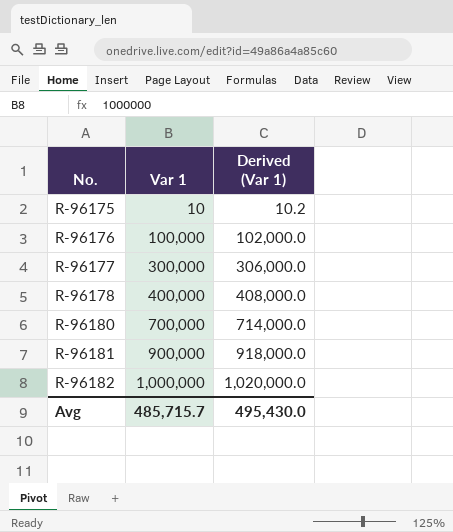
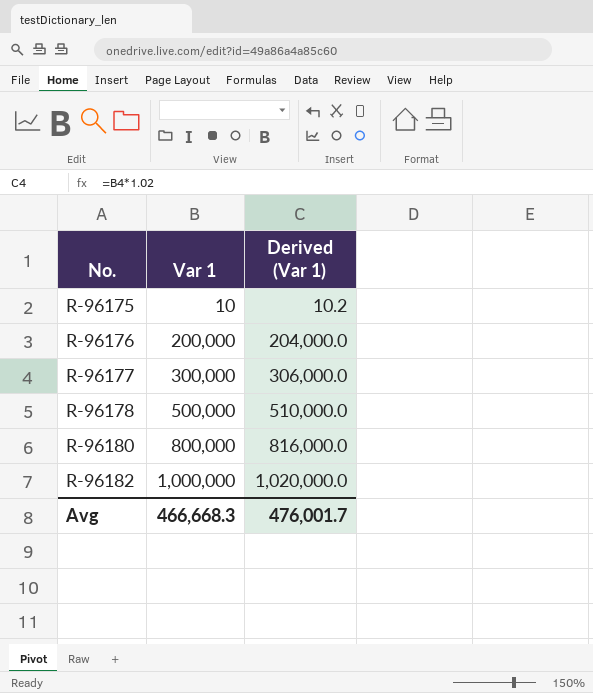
row R-96181: 900,000 | 918,000.0 -> none
R-96176 | Var 1: 100,000 -> 200,000
R-96176 | Derived (Var 1): 102,000.0 -> 204,000.0
R-96178 | Var 1: 400,000 -> 500,000
R-96178 | Derived (Var 1): 408,000.0 -> 510,000.0
R-96180 | Var 1: 700,000 -> 800,000
R-96180 | Derived (Var 1): 714,000.0 -> 816,000.0
Avg | Var 1: 485,715.7 -> 466,668.3
Avg | Derived (Var 1): 495,430.0 -> 476,001.7

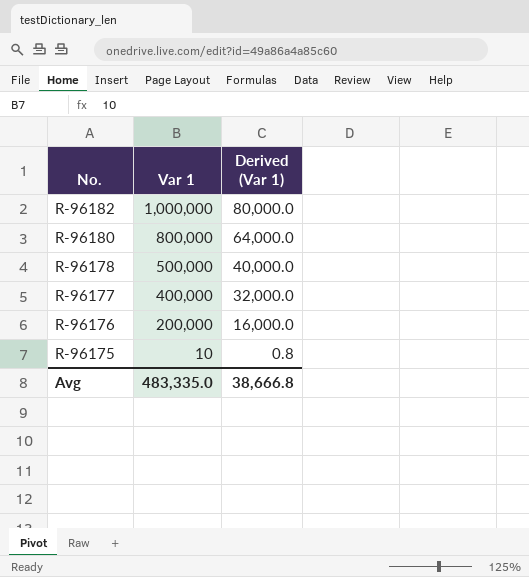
row order: No. ascending -> No. descending
column Derived (Var 1) | formula: [Var 1] * 1.02 -> [Var 1] * 0.08
R-96177 | Var 1: 300,000 -> 400,000
Avg | Var 1: 466,668.3 -> 483,335.0
Avg | Derived (Var 1): 476,001.7 -> 38,666.8

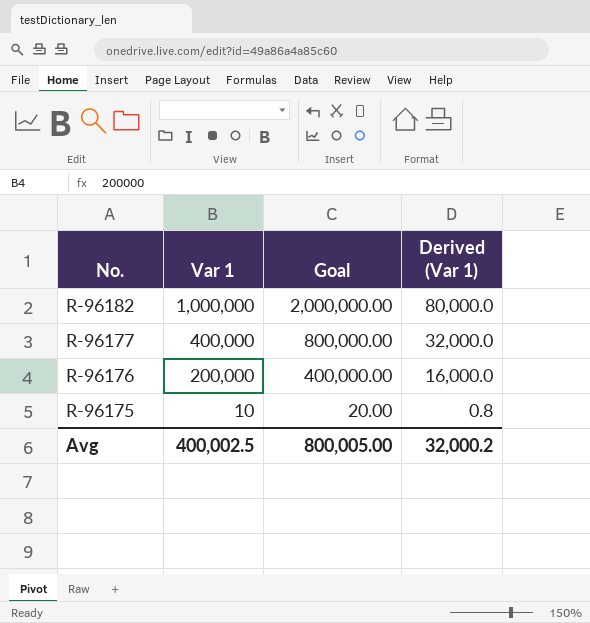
column Goal | formula: none -> [Var 1] * 2
row R-96180: 800,000 | 64,000.0 -> none
row R-96178: 500,000 | 40,000.0 -> none
Avg | Var 1: 483,335.0 -> 400,002.5
Avg | Derived (Var 1): 38,666.8 -> 32,000.2

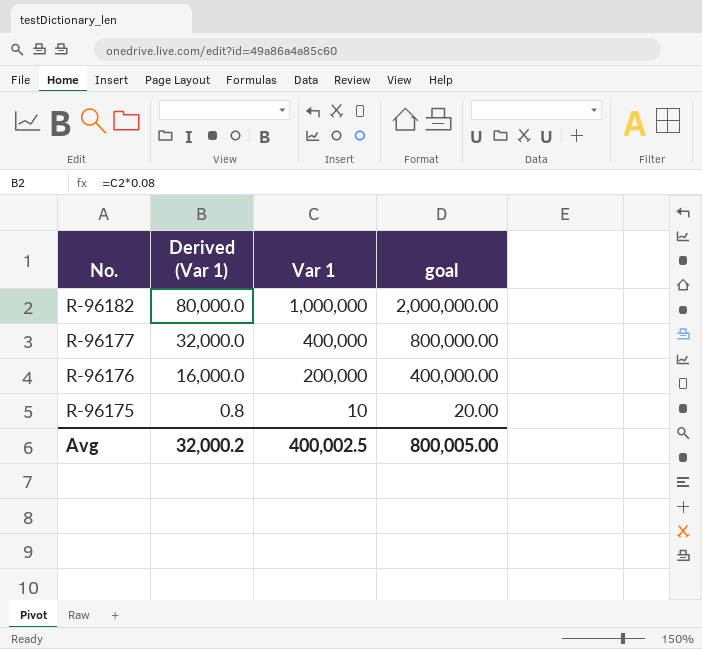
column Derived (Var 1) | position: 4 -> 2
column name: Goal -> goal

